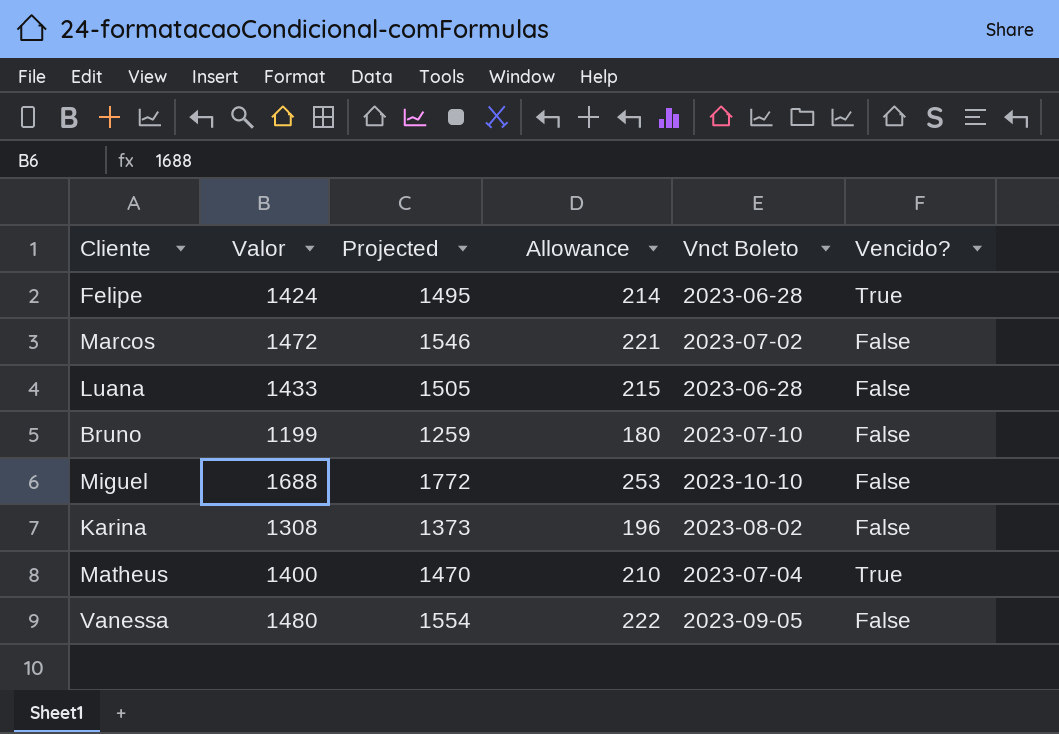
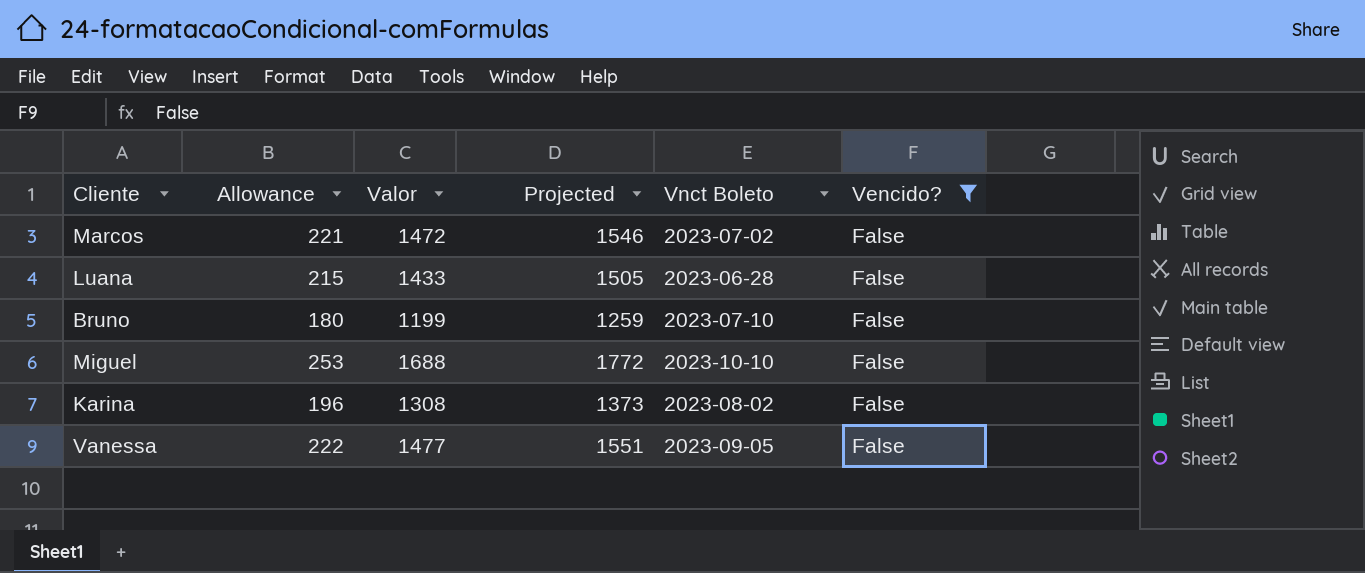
filter: none -> Vencido? = False
column Allowance | position: 4 -> 2
Vanessa | Valor: 1480 -> 1477
Vanessa | Projected: 1554 -> 1551

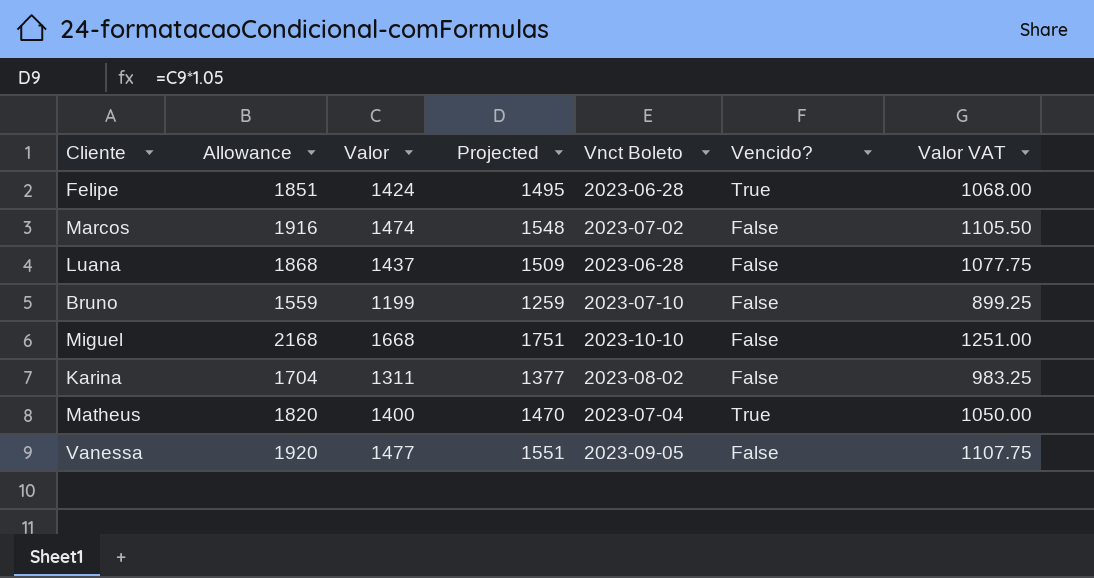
filter: Vencido? = False -> none
column Allowance | formula: [Valor] * 0.15 -> [Valor] * 1.3
column Valor VAT | formula: none -> [Valor] * 0.75
Marcos | Valor: 1472 -> 1474
Marcos | Projected: 1546 -> 1548
Luana | Valor: 1433 -> 1437
Luana | Projected: 1505 -> 1509
Miguel | Valor: 1688 -> 1668
Miguel | Projected: 1772 -> 1751
Karina | Valor: 1308 -> 1311
Karina | Projected: 1373 -> 1377

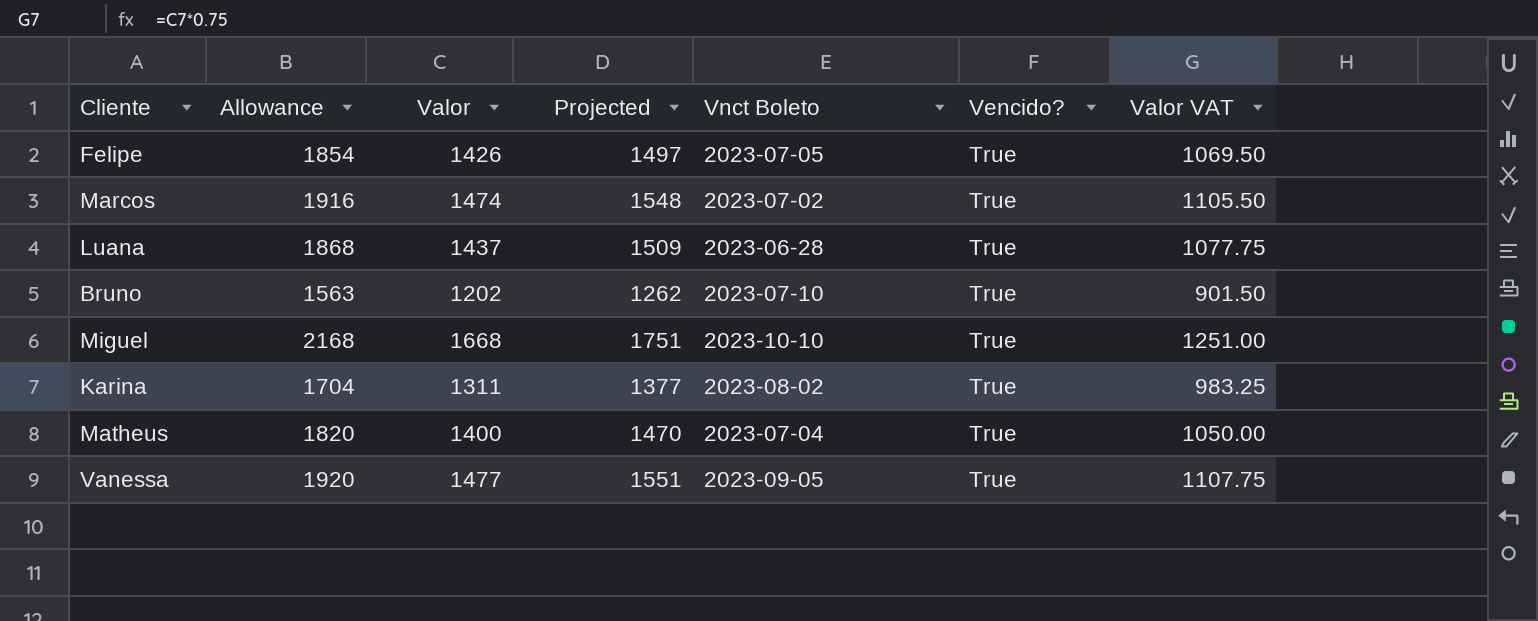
Felipe | Allowance: 1851 -> 1854
Felipe | Valor: 1424 -> 1426
Felipe | Projected: 1495 -> 1497
Felipe | Vnct Boleto: 2023-06-28 -> 2023-07-05
Felipe | Valor VAT: 1068.00 -> 1069.50
Marcos | Vencido?: False -> True
Luana | Vencido?: False -> True
Bruno | Allowance: 1559 -> 1563
Bruno | Valor: 1199 -> 1202
Bruno | Projected: 1259 -> 1262
Bruno | Vencido?: False -> True
Bruno | Valor VAT: 899.25 -> 901.50
Miguel | Vencido?: False -> True
Karina | Vencido?: False -> True
Vanessa | Vencido?: False -> True

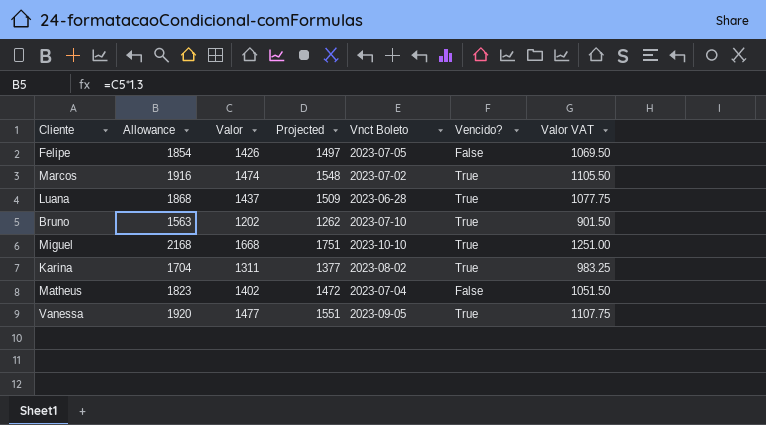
Felipe | Vencido?: True -> False
Matheus | Allowance: 1820 -> 1823
Matheus | Valor: 1400 -> 1402
Matheus | Projected: 1470 -> 1472
Matheus | Vencido?: True -> False
Matheus | Valor VAT: 1050.00 -> 1051.50

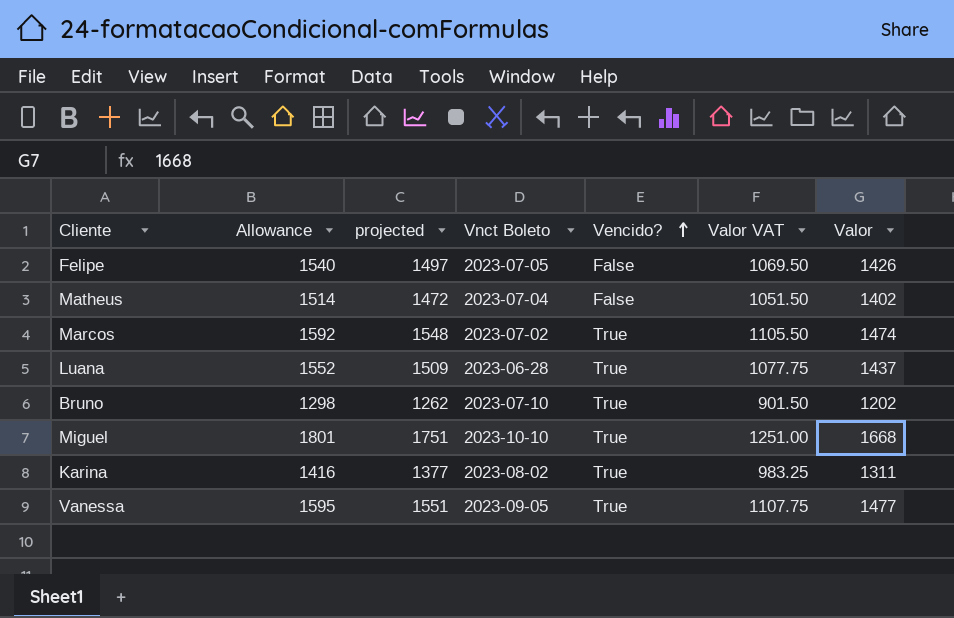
row order: none -> Vencido? ascending
column Allowance | formula: [Valor] * 1.3 -> [Valor] * 1.08
column name: Projected -> projected
column Valor | position: 3 -> 7

